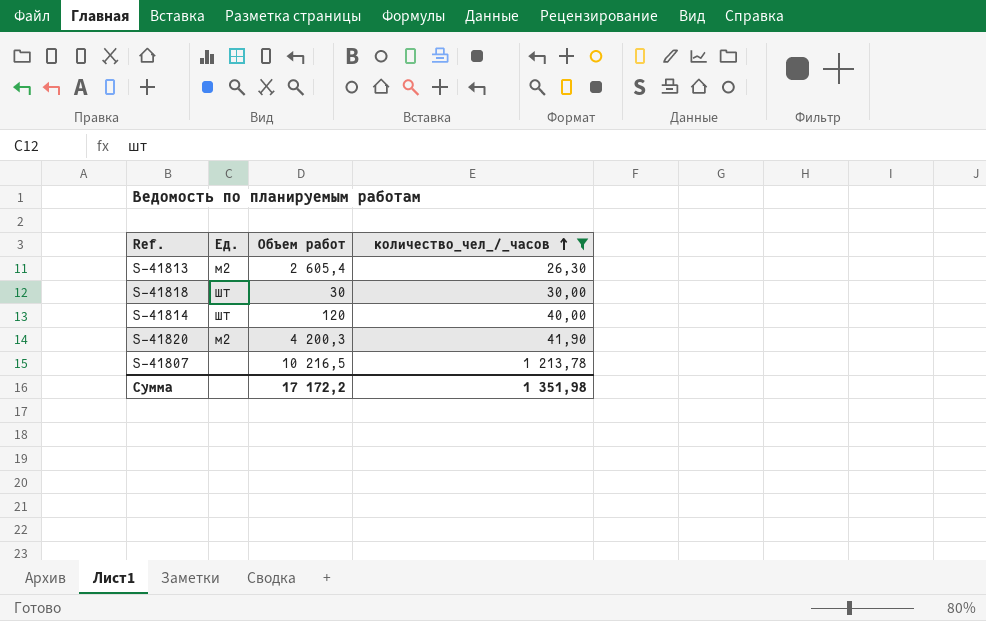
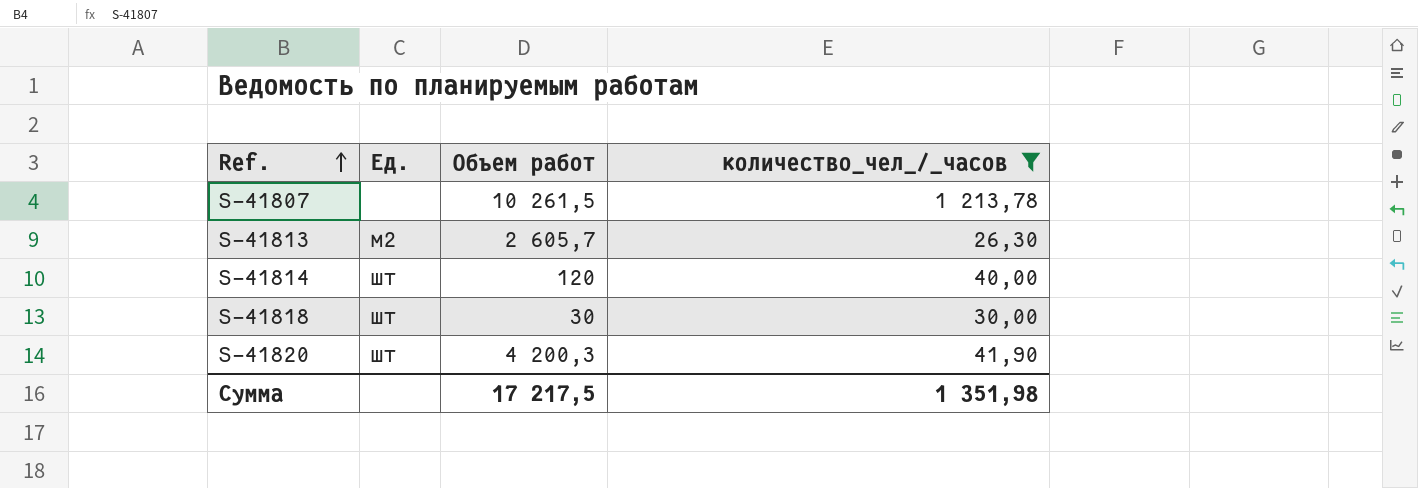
row order: количество_чел_/_часов ascending -> Ref. ascending
S-41807 | Объем работ: 10 216,5 -> 10 261,5
S-41813 | Объем работ: 2 605,4 -> 2 605,7
S-41820 | Ед.: м2 -> шт
Сумма | Объем работ: 17 172,2 -> 17 217,5

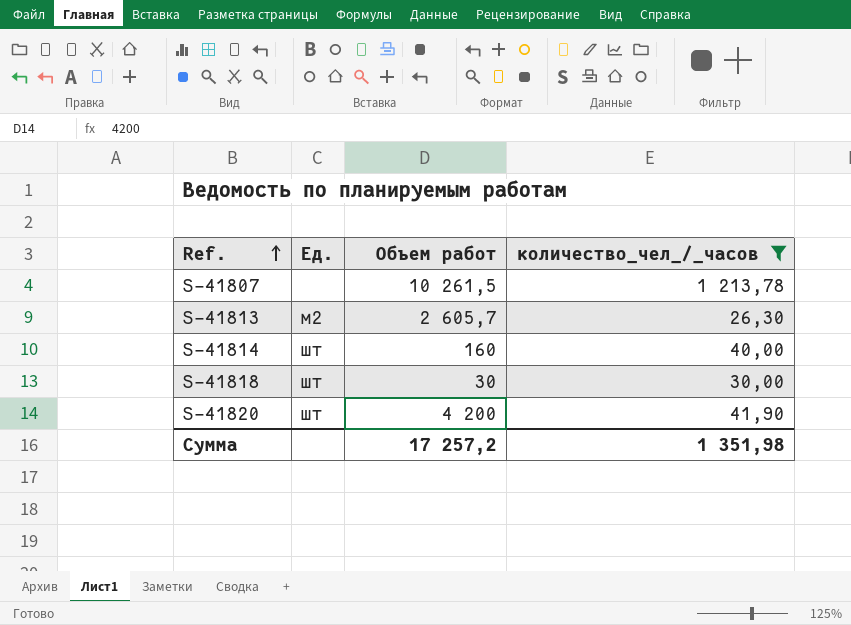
S-41814 | Объем работ: 120 -> 160
S-41820 | Объем работ: 4 200,3 -> 4 200
Сумма | Объем работ: 17 217,5 -> 17 257,2

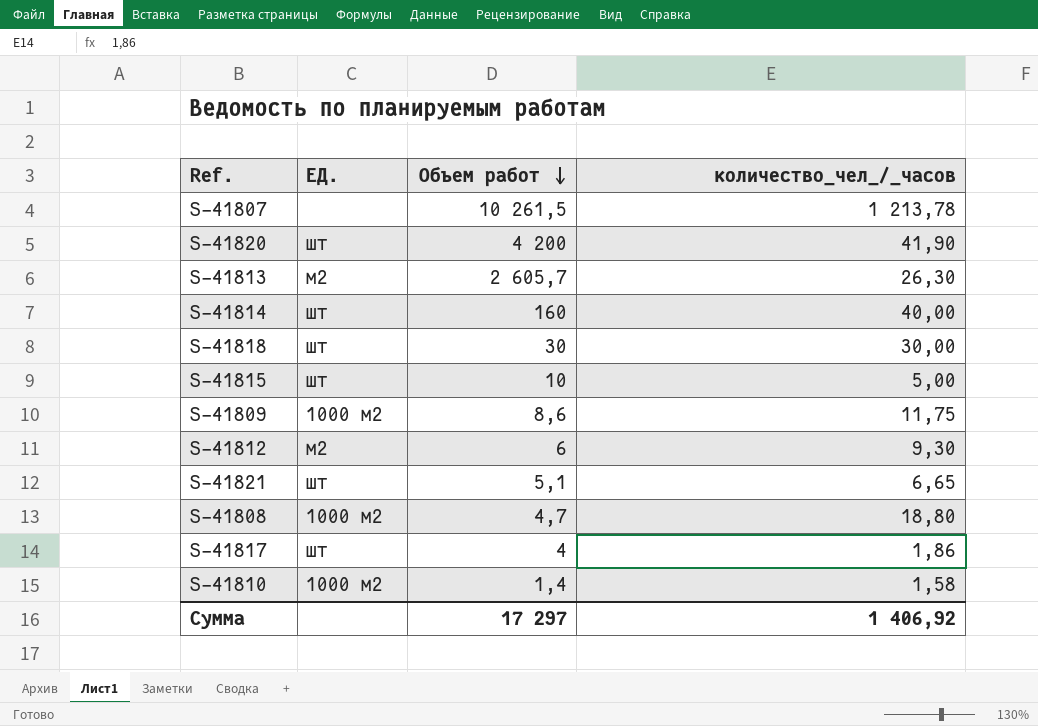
filter: количество_чел_/_часов >= 26,30 -> none
row order: Ref. ascending -> Объем работ descending
column name: Ед. -> ЕД.
Сумма | Объем работ: 17 257,2 -> 17 297
Сумма | количество_чел_/_часов: 1 351,98 -> 1 406,92

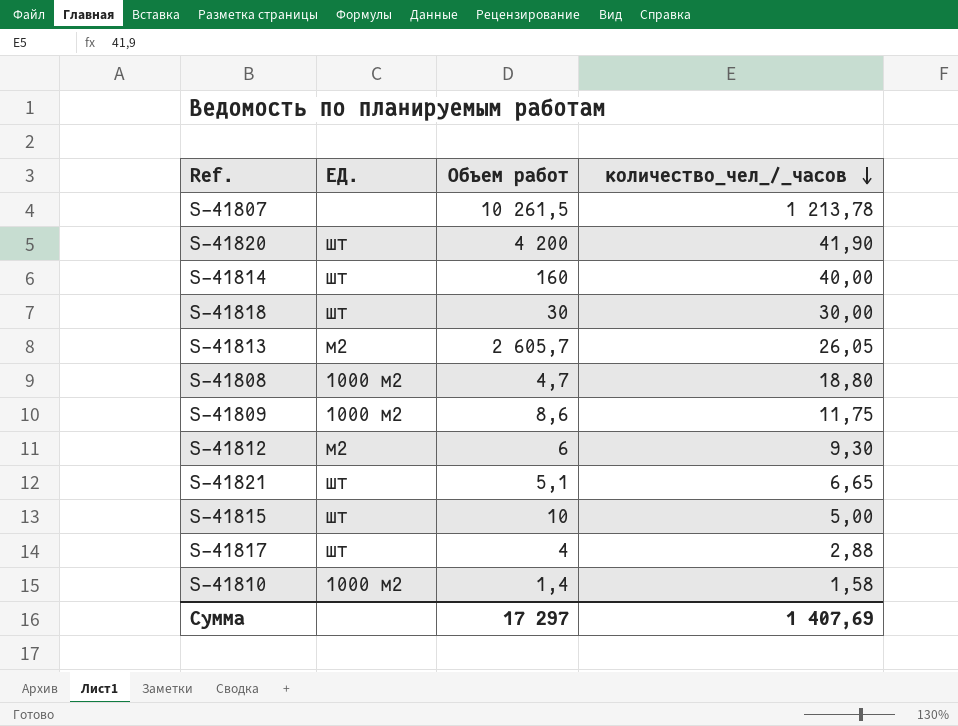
row order: Объем работ descending -> количество_чел_/_часов descending
S-41813 | количество_чел_/_часов: 26,30 -> 26,05
S-41817 | количество_чел_/_часов: 1,86 -> 2,88
Сумма | количество_чел_/_часов: 1 406,92 -> 1 407,69

